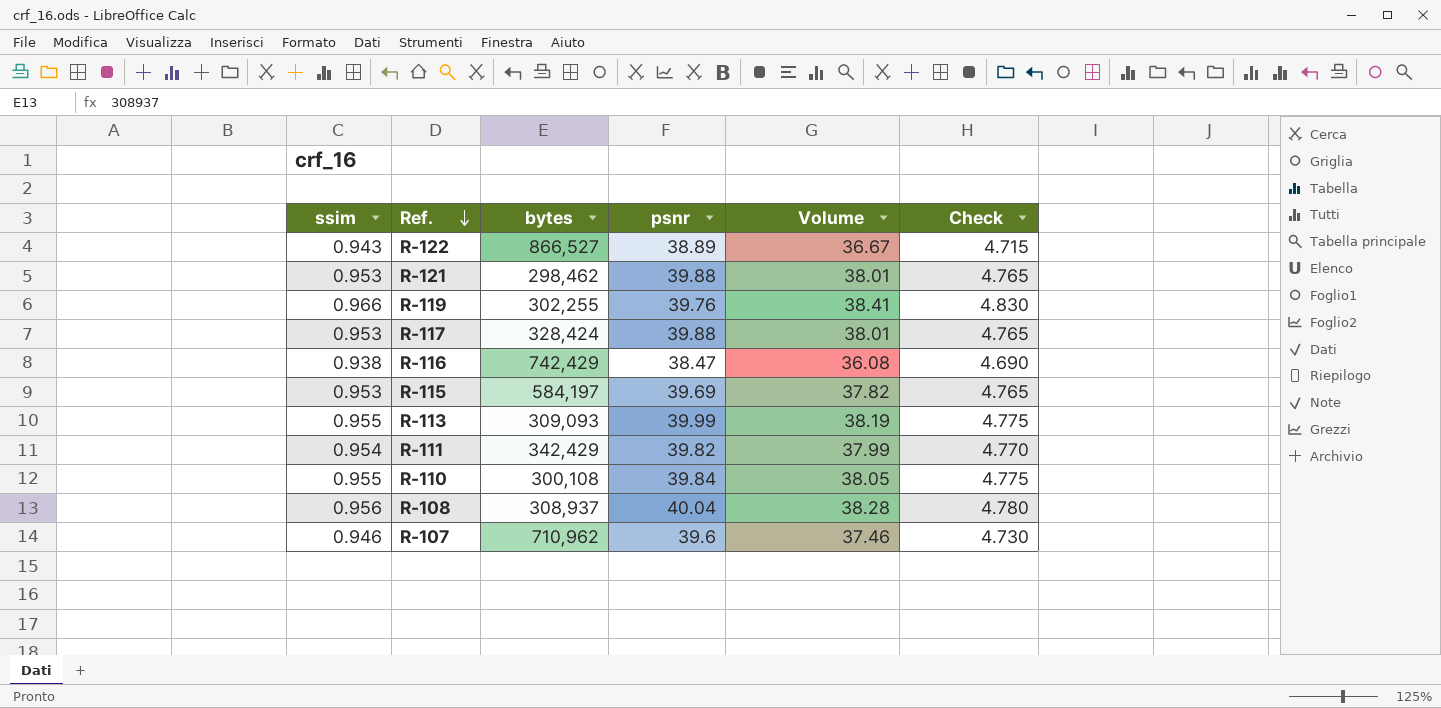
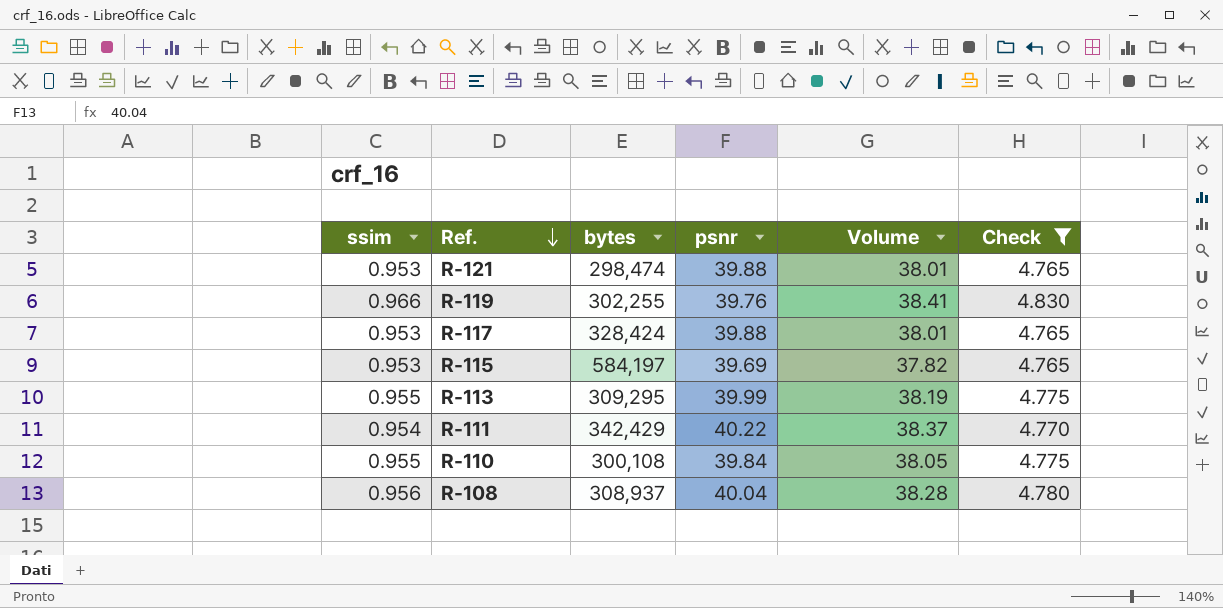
filter: none -> Check >= 4.765
R-121 | bytes: 298,462 -> 298,474
R-113 | bytes: 309,093 -> 309,295
R-111 | psnr: 39.82 -> 40.22
R-111 | Volume: 37.99 -> 38.37

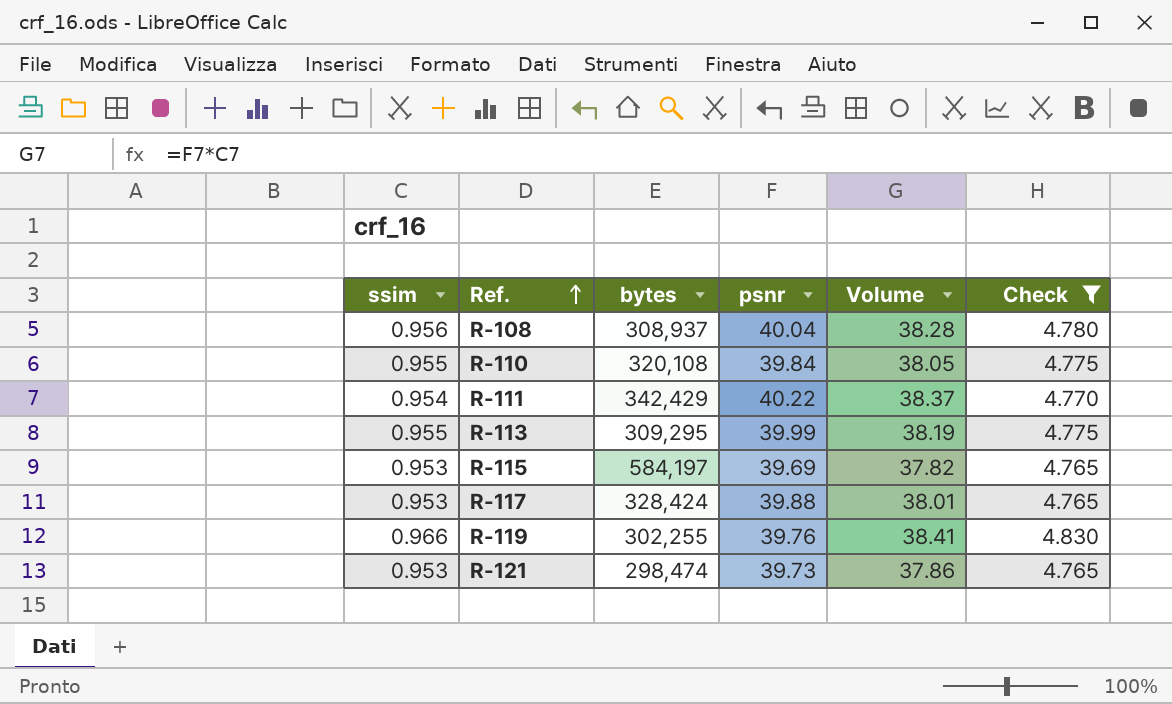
row order: Ref. descending -> Ref. ascending
R-110 | bytes: 300,108 -> 320,108
R-121 | psnr: 39.88 -> 39.73
R-121 | Volume: 38.01 -> 37.86

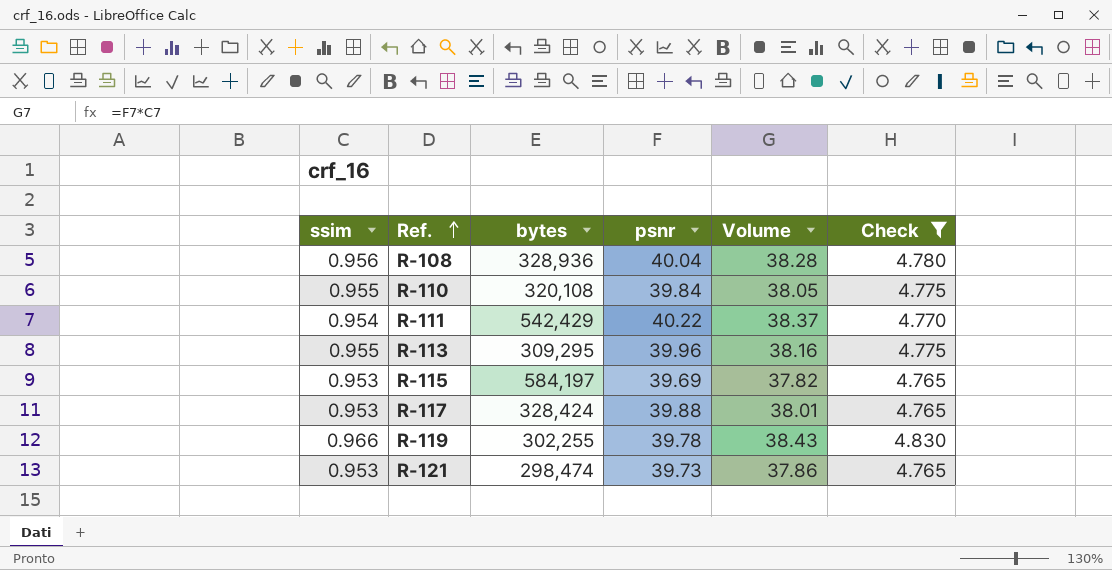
R-108 | bytes: 308,937 -> 328,936
R-111 | bytes: 342,429 -> 542,429
R-113 | psnr: 39.99 -> 39.96
R-113 | Volume: 38.19 -> 38.16
R-119 | psnr: 39.76 -> 39.78
R-119 | Volume: 38.41 -> 38.43

